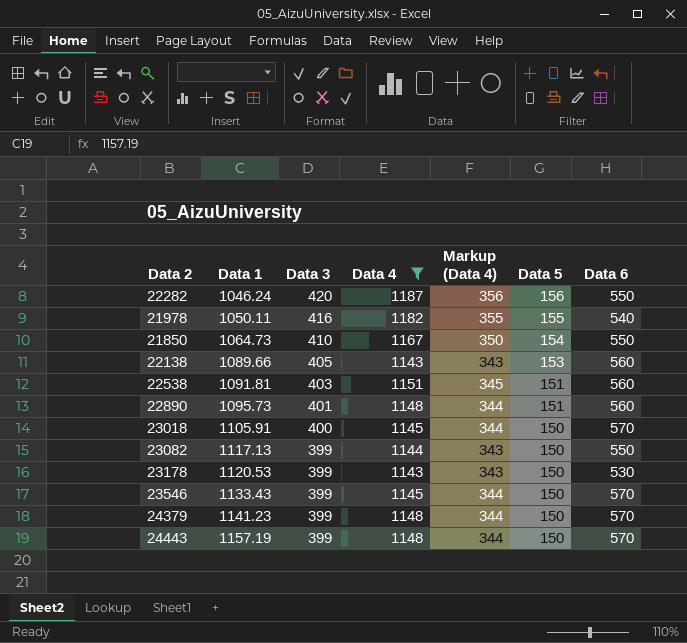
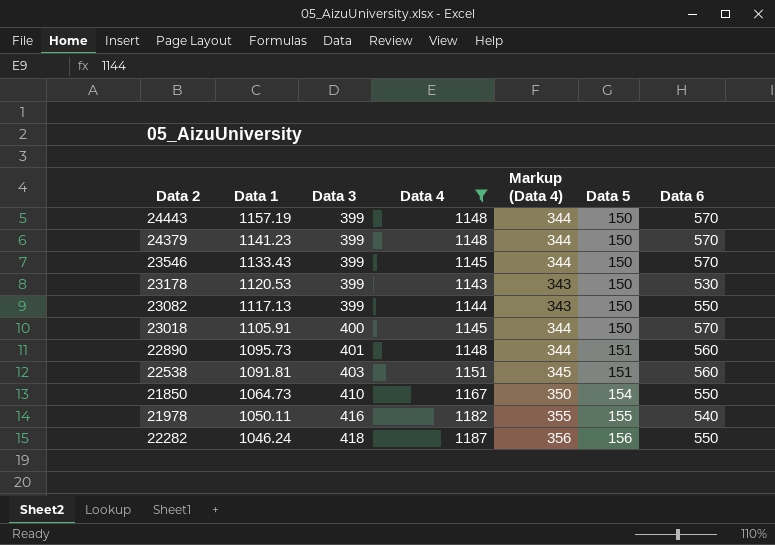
row order: Data 1 ascending -> Data 1 descending
row 22138: 1089.66 | 405 | 1143 | 343 | 153 | 560 -> none
22282 | Data 3: 420 -> 418

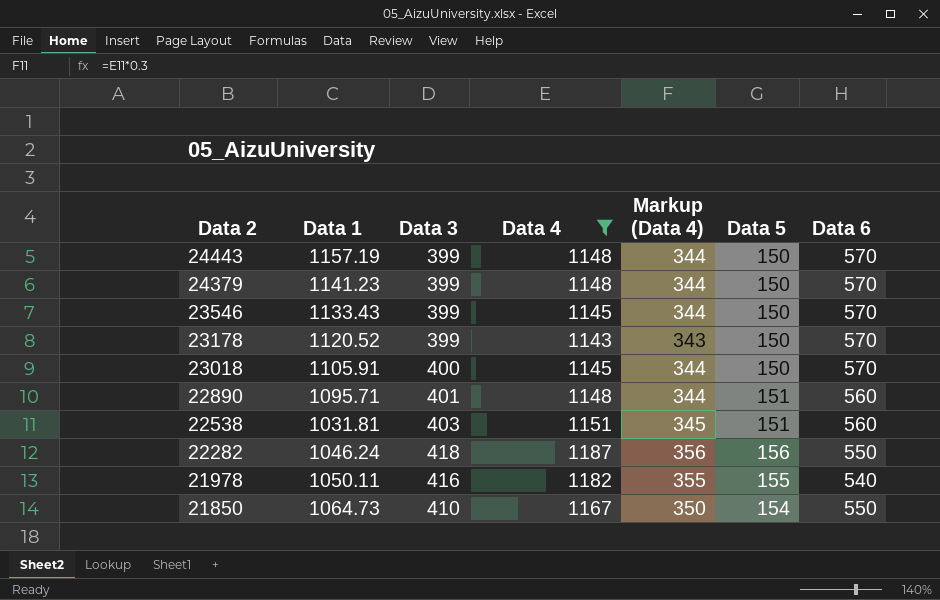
row order: Data 1 descending -> Data 2 descending
row 23082: 1117.13 | 399 | 1144 | 343 | 150 | 550 -> none
23178 | Data 1: 1120.53 -> 1120.52
23178 | Data 6: 530 -> 570
22890 | Data 1: 1095.73 -> 1095.71
22538 | Data 1: 1091.81 -> 1031.81

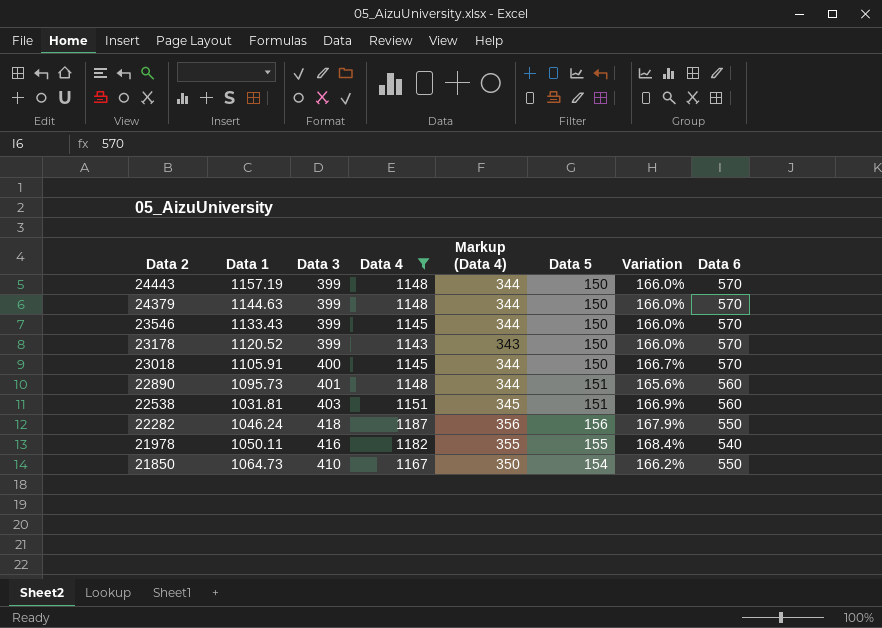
column Variation | formula: none -> ([Data 3] - [Data 5]) / [Data 5]
24379 | Data 1: 1141.23 -> 1144.63
22890 | Data 1: 1095.71 -> 1095.73

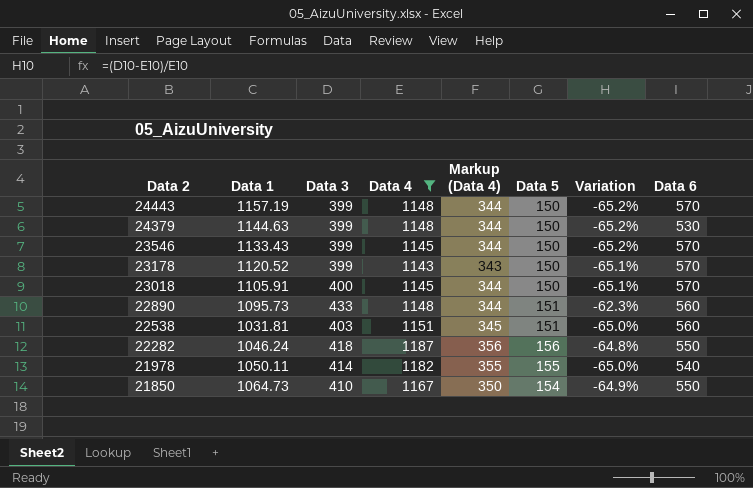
column Variation | formula: ([Data 3] - [Data 5]) / [Data 5] -> ([Data 3] - [Data 4]) / [Data 4]
24379 | Data 6: 570 -> 530
22890 | Data 3: 401 -> 433
21978 | Data 3: 416 -> 414

